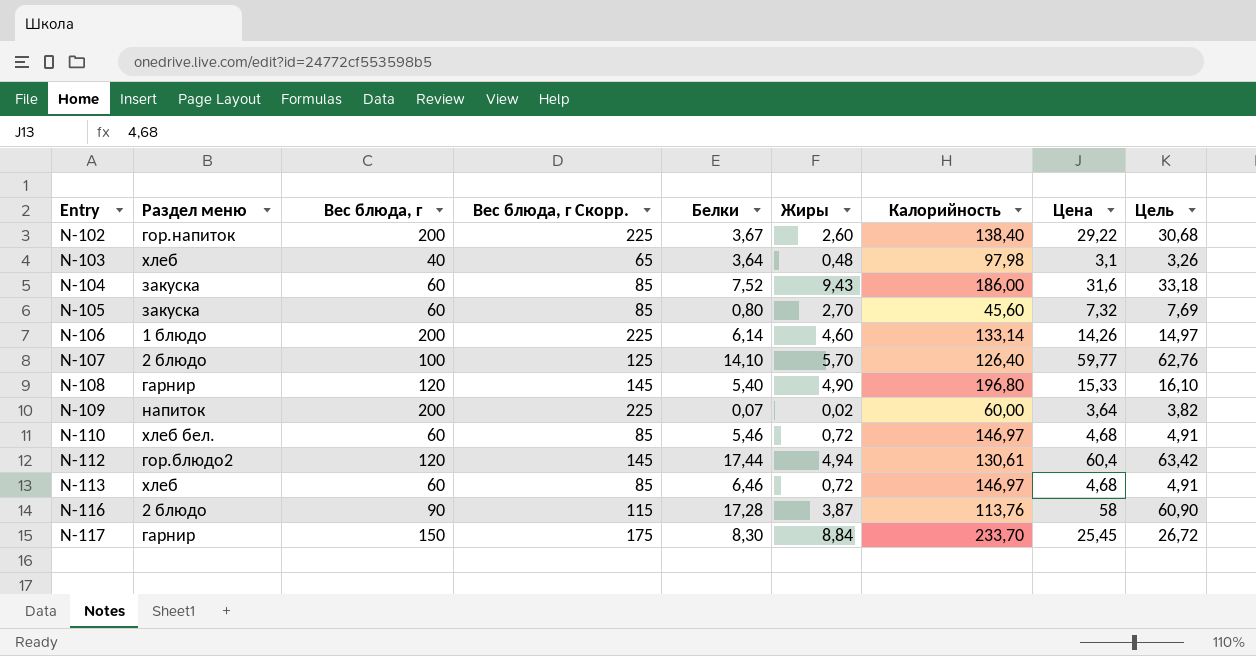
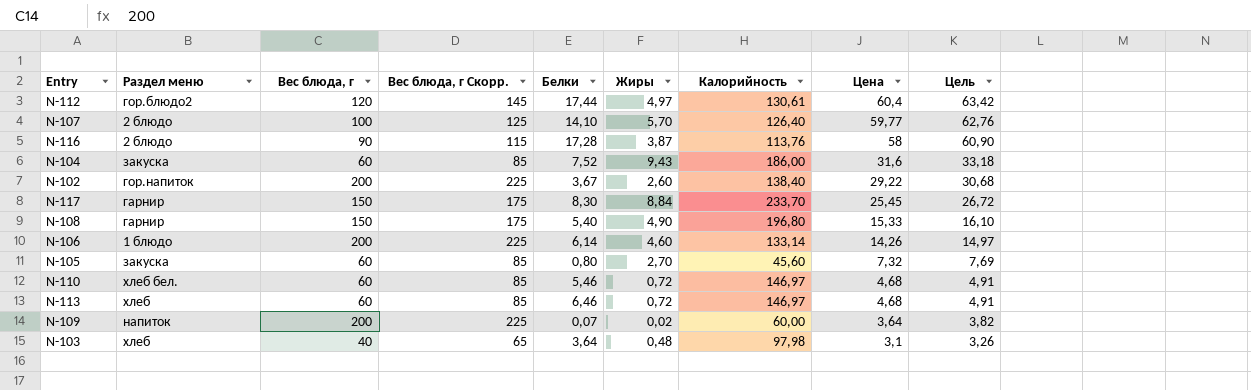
row order: Entry ascending -> Цена descending
N-112 | Жиры: 4,94 -> 4,97
N-108 | Вес блюда, г: 120 -> 150
N-108 | Вес блюда, г Скорр.: 145 -> 175

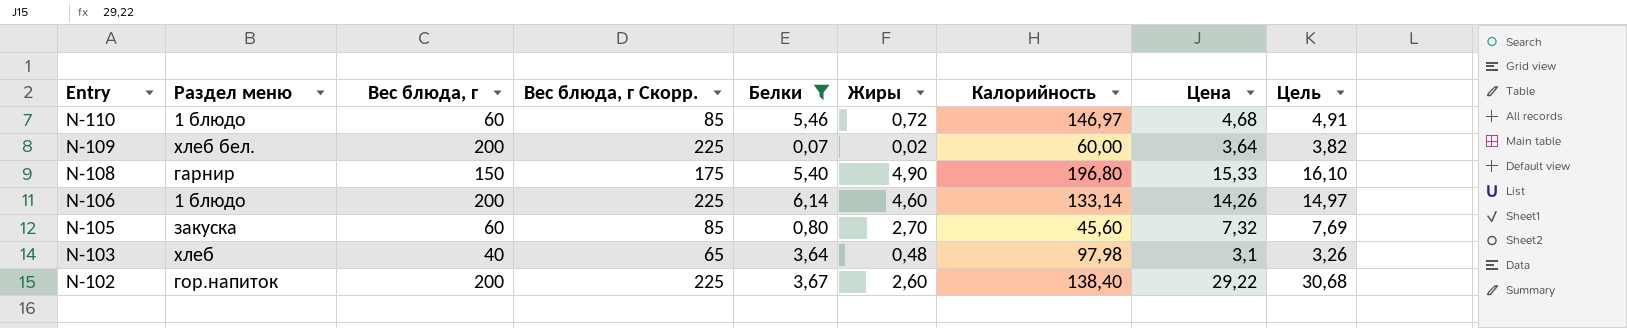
filter: none -> Белки <= 6,14
row order: Цена descending -> Entry descending
N-110 | Раздел меню: хлеб бел. -> 1 блюдо
N-109 | Раздел меню: напиток -> хлеб бел.

